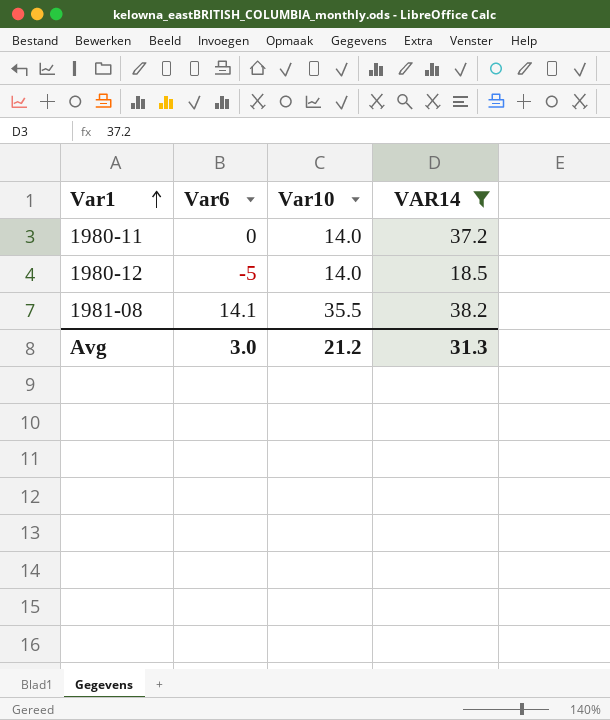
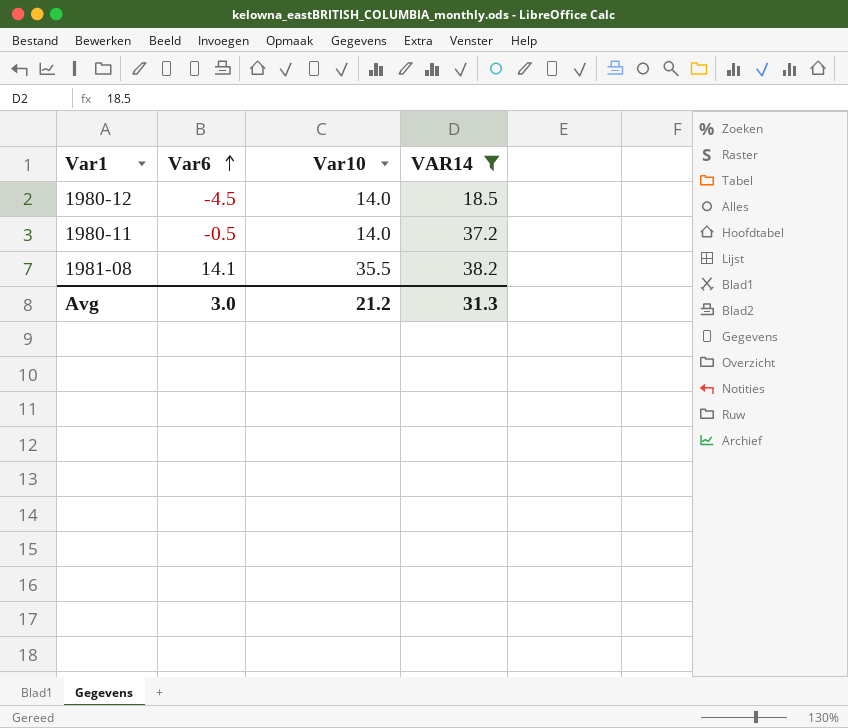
row order: Var1 ascending -> Var6 ascending
1980-12 | Var6: -5 -> -4.5
1980-11 | Var6: 0 -> -0.5

